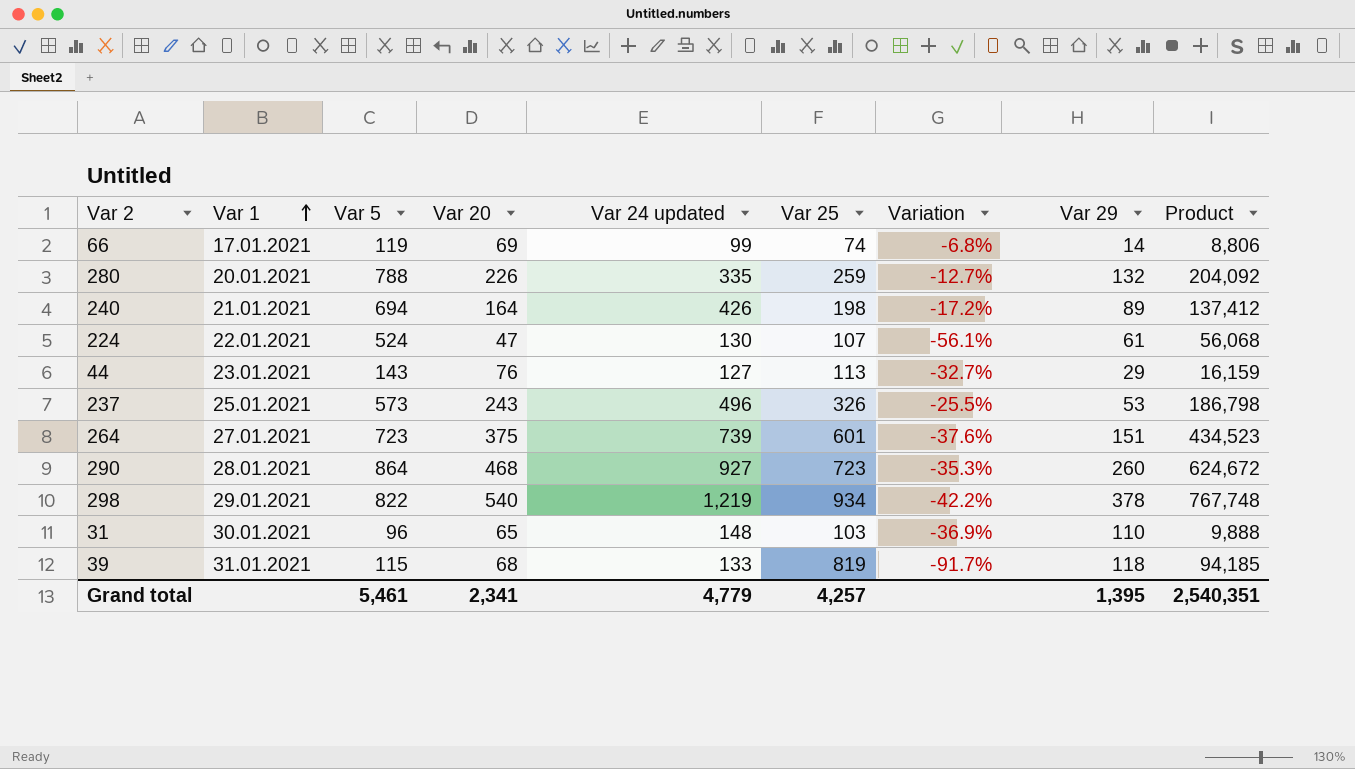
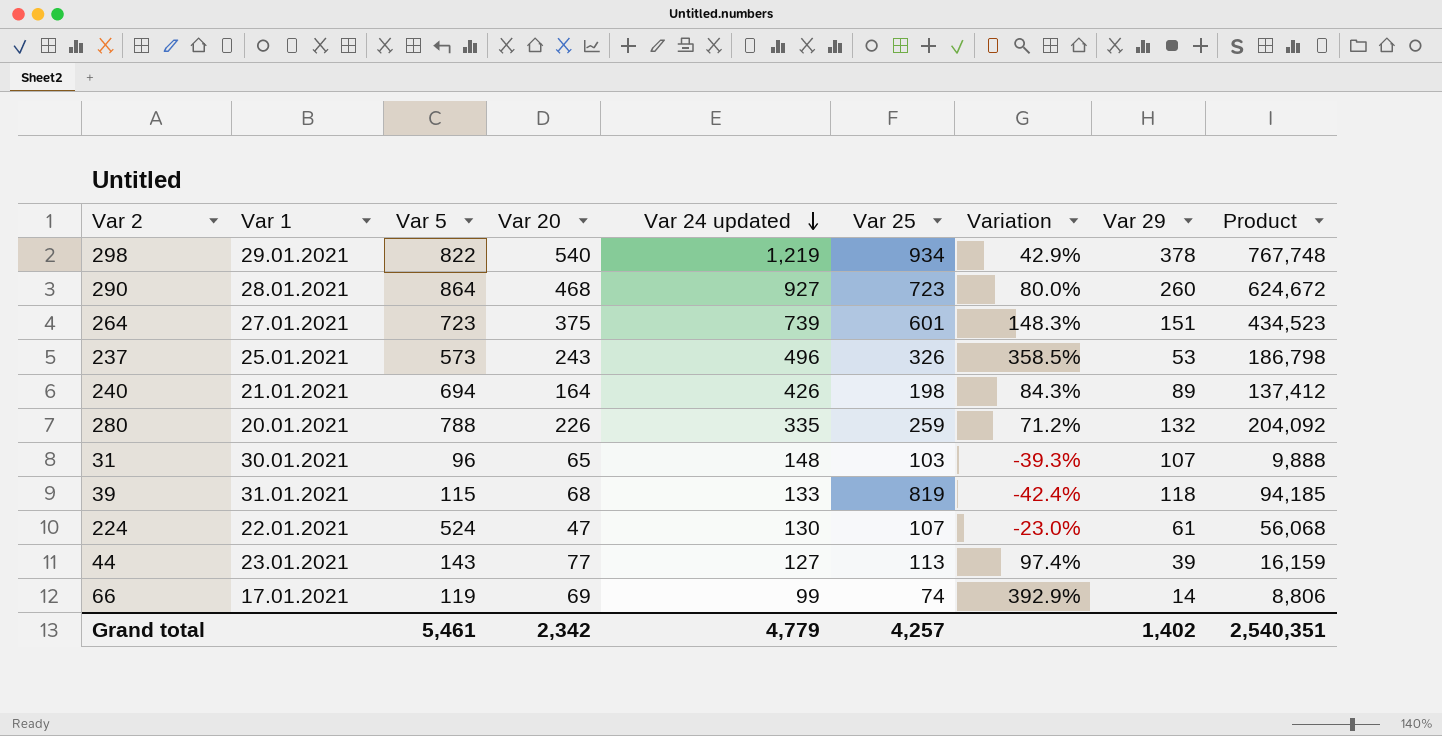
row order: Var 1 ascending -> Var 24 updated descending
column Variation | formula: ([Var 20] - [Var 25]) / [Var 25] -> ([Var 20] - [Var 29]) / [Var 29]
31 | Var 29: 110 -> 107
44 | Var 20: 76 -> 77
44 | Var 29: 29 -> 39
Grand total | Var 20: 2,341 -> 2,342
Grand total | Var 29: 1,395 -> 1,402

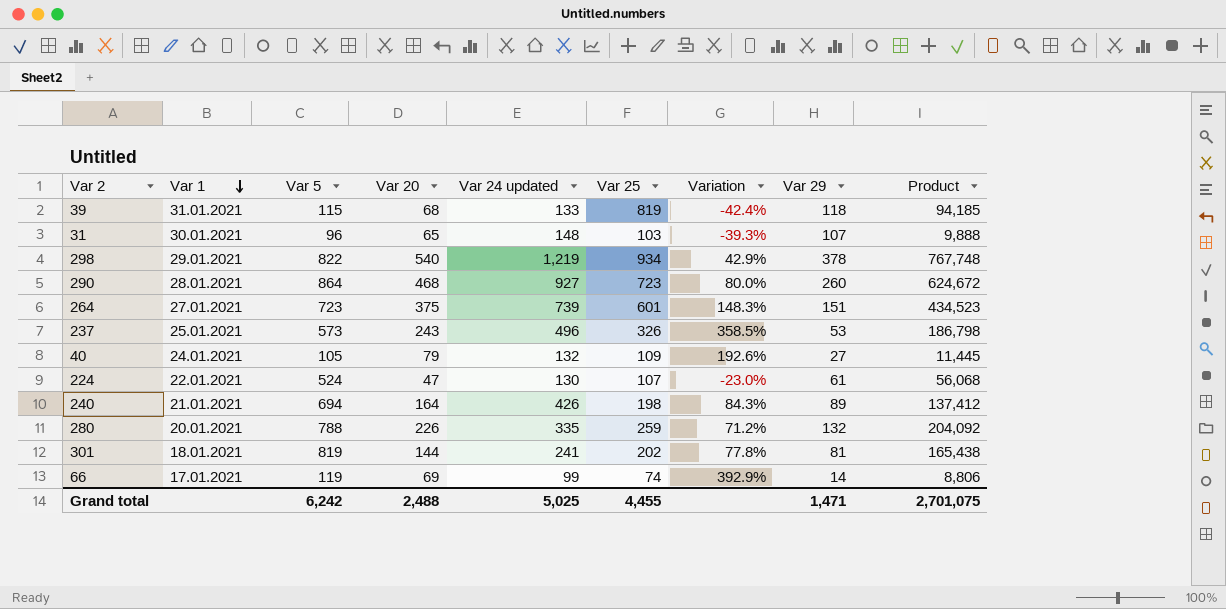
row order: Var 24 updated descending -> Var 1 descending
row 44: 23.01.2021 | 143 | 77 | 127 | 113 | 97.4% | 39 | 16,159 -> none
row 40: none -> 24.01.2021 | 105 | 79 | 132 | 109 | 192.6% | 27 | 11,445
row 301: none -> 18.01.2021 | 819 | 144 | 241 | 202 | 77.8% | 81 | 165,438
Grand total | Var 5: 5,461 -> 6,242
Grand total | Var 20: 2,342 -> 2,488
Grand total | Var 24 updated: 4,779 -> 5,025
Grand total | Var 25: 4,257 -> 4,455
Grand total | Var 29: 1,402 -> 1,471
Grand total | Product: 2,540,351 -> 2,701,075

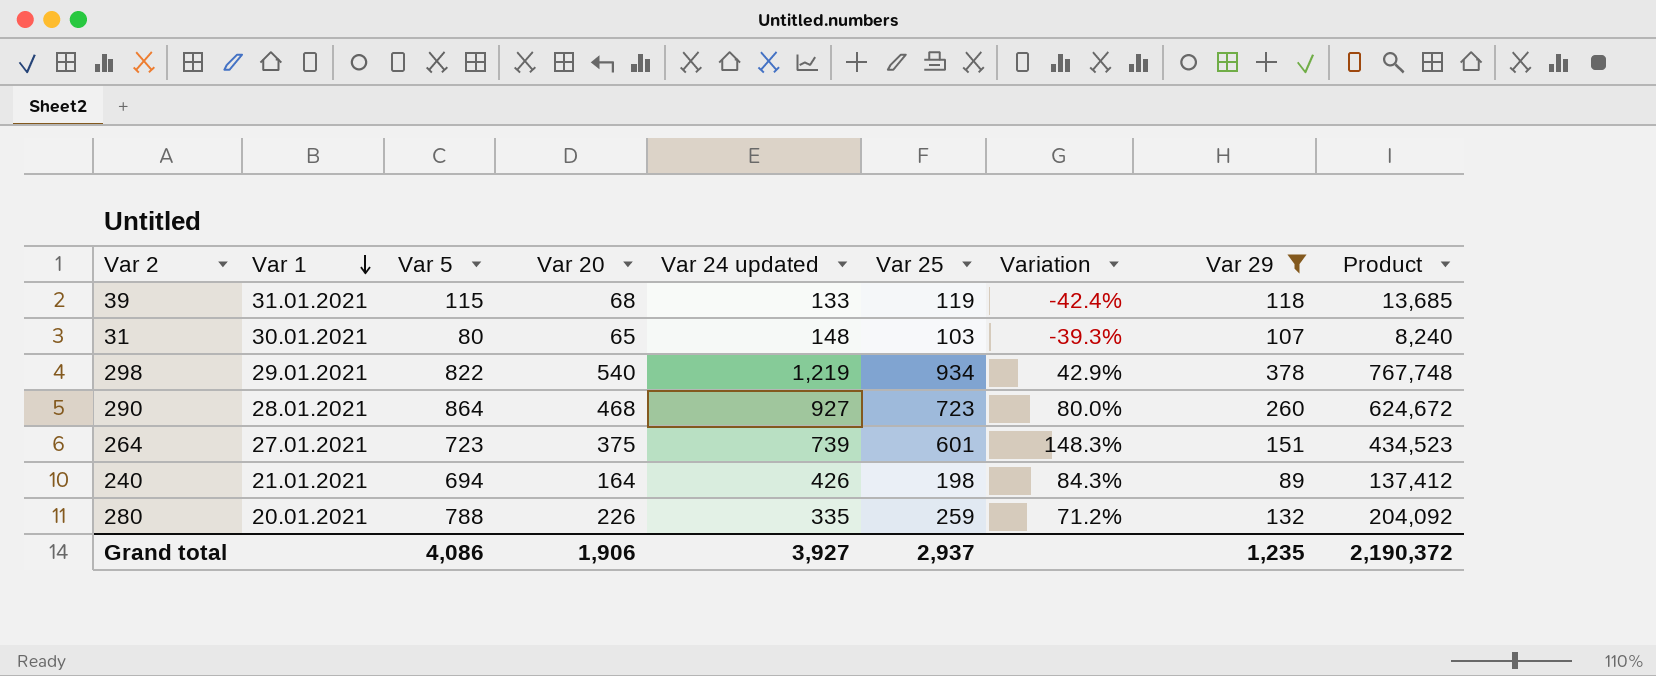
filter: none -> Var 29 >= 89
39 | Var 25: 819 -> 119
39 | Product: 94,185 -> 13,685
31 | Var 5: 96 -> 80
31 | Product: 9,888 -> 8,240
Grand total | Var 5: 6,242 -> 4,086
Grand total | Var 20: 2,488 -> 1,906
Grand total | Var 24 updated: 5,025 -> 3,927
Grand total | Var 25: 4,455 -> 2,937
Grand total | Var 29: 1,471 -> 1,235
Grand total | Product: 2,701,075 -> 2,190,372

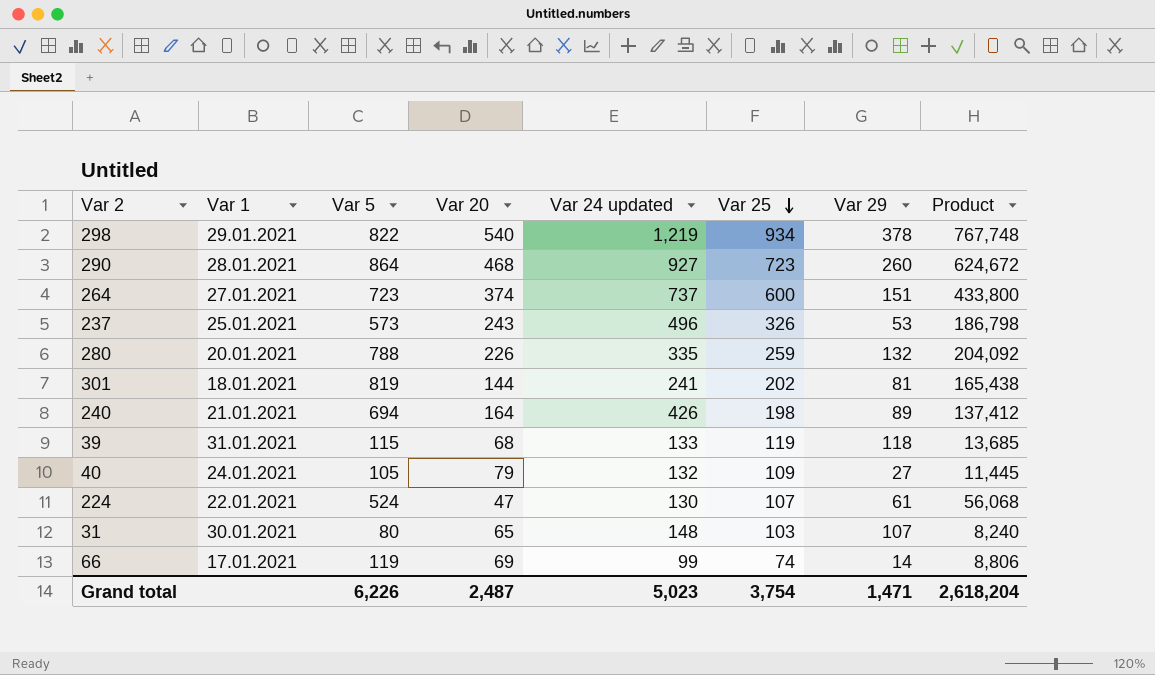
filter: Var 29 >= 89 -> none
row order: Var 1 descending -> Var 25 descending
column Variation | formula: ([Var 20] - [Var 29]) / [Var 29] -> none
264 | Var 20: 375 -> 374
264 | Var 24 updated: 739 -> 737
264 | Var 25: 601 -> 600
264 | Product: 434,523 -> 433,800
Grand total | Var 5: 4,086 -> 6,226
Grand total | Var 20: 1,906 -> 2,487
Grand total | Var 24 updated: 3,927 -> 5,023
Grand total | Var 25: 2,937 -> 3,754
Grand total | Var 29: 1,235 -> 1,471
Grand total | Product: 2,190,372 -> 2,618,204

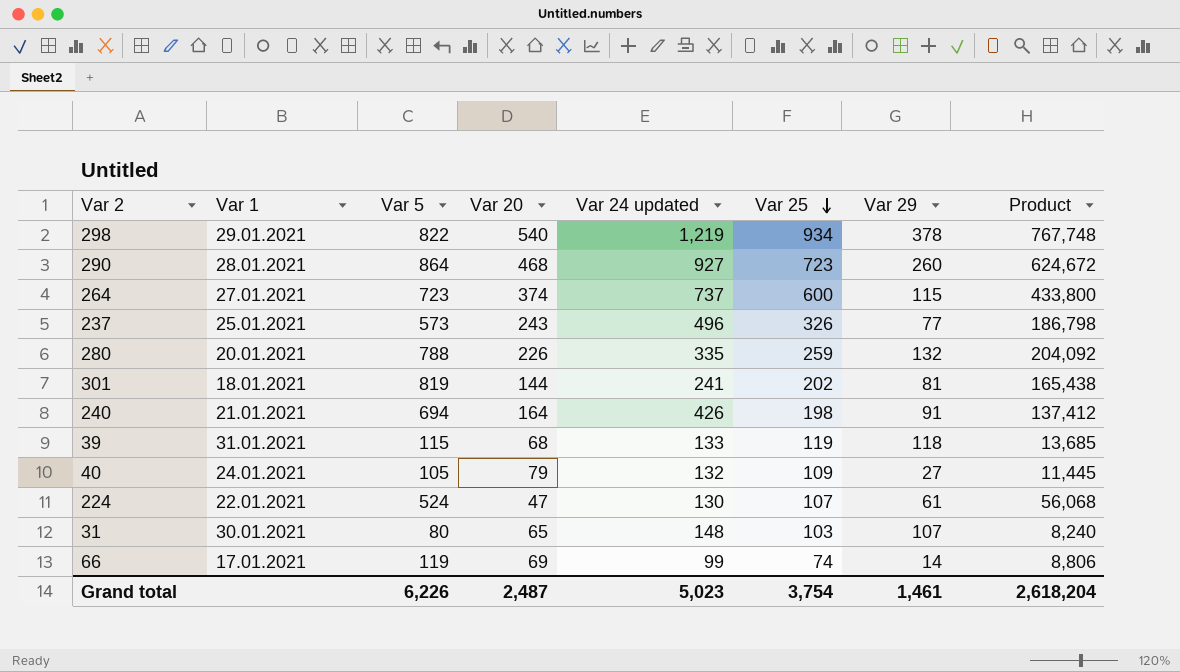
264 | Var 29: 151 -> 115
237 | Var 29: 53 -> 77
240 | Var 29: 89 -> 91
Grand total | Var 29: 1,471 -> 1,461

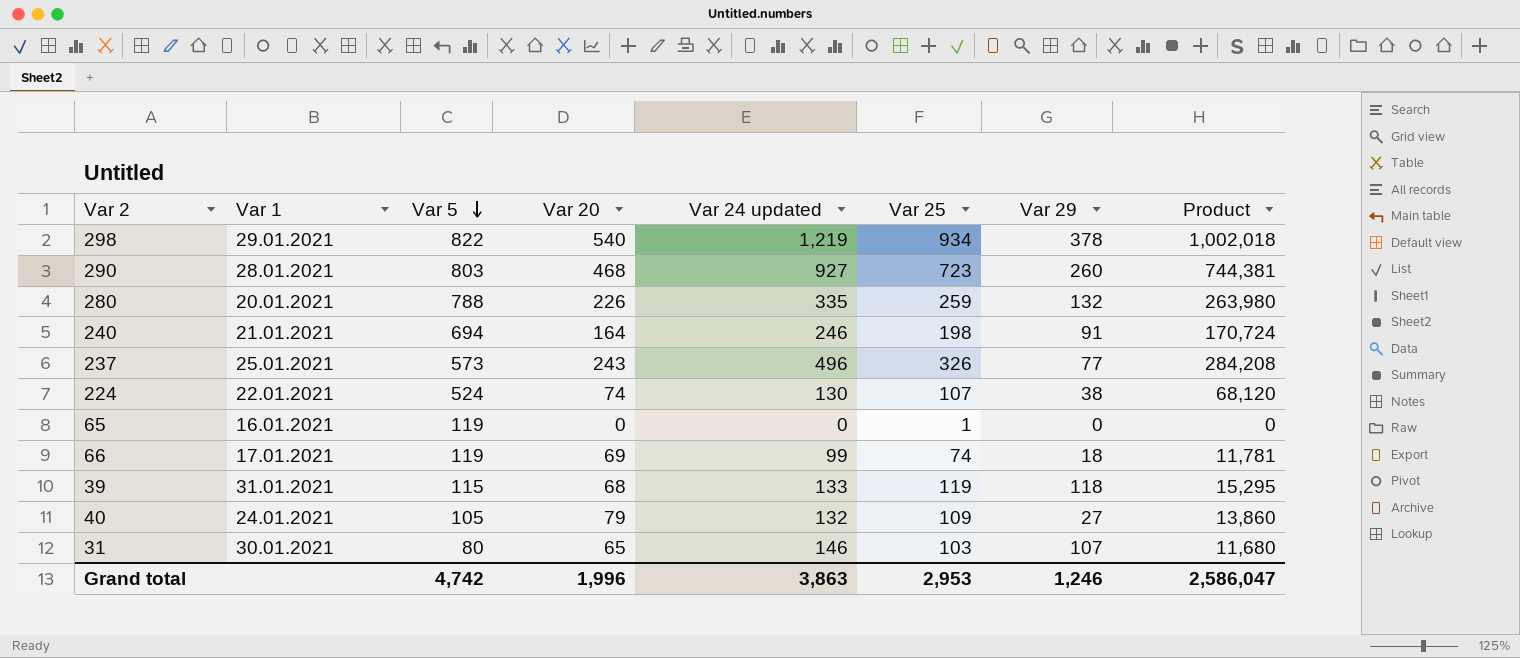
row order: Var 25 descending -> Var 5 descending
column Product | formula: [Var 5] * [Var 25] -> [Var 5] * [Var 24 updated]
row 264: 27.01.2021 | 723 | 374 | 737 | 600 | 115 | 433,800 -> none
row 301: 18.01.2021 | 819 | 144 | 241 | 202 | 81 | 165,438 -> none
290 | Var 5: 864 -> 803
240 | Var 24 updated: 426 -> 246
224 | Var 20: 47 -> 74
224 | Var 29: 61 -> 38
row 65: none -> 16.01.2021 | 119 | 0 | 0 | 1 | 0 | 0
66 | Var 29: 14 -> 18
31 | Var 24 updated: 148 -> 146
Grand total | Var 5: 6,226 -> 4,742
Grand total | Var 20: 2,487 -> 1,996
Grand total | Var 24 updated: 5,023 -> 3,863
Grand total | Var 25: 3,754 -> 2,953
Grand total | Var 29: 1,461 -> 1,246
Grand total | Product: 2,618,204 -> 2,586,047

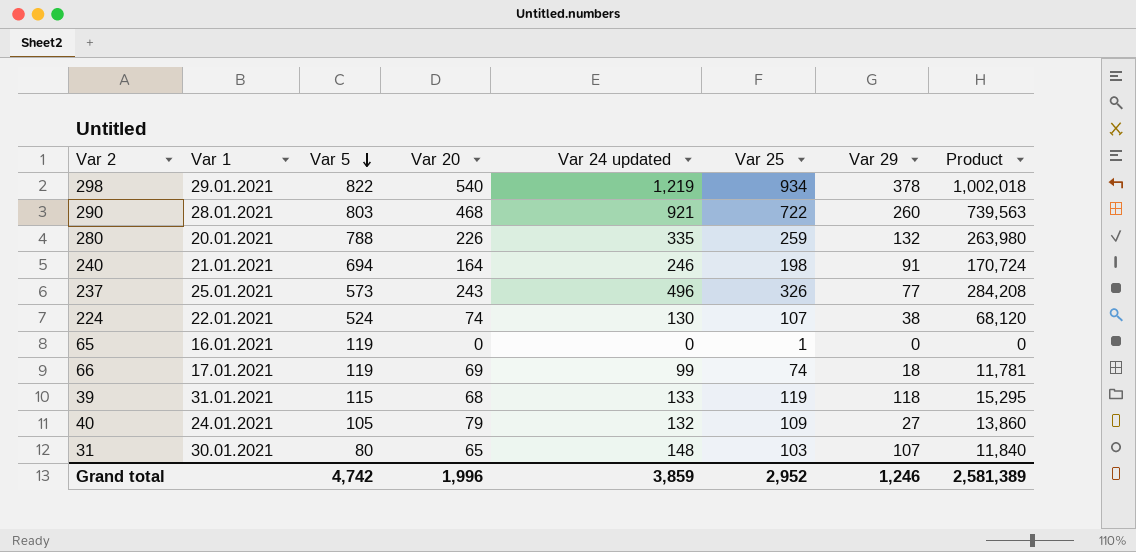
290 | Var 24 updated: 927 -> 921
290 | Var 25: 723 -> 722
290 | Product: 744,381 -> 739,563
31 | Var 24 updated: 146 -> 148
31 | Product: 11,680 -> 11,840
Grand total | Var 24 updated: 3,863 -> 3,859
Grand total | Var 25: 2,953 -> 2,952
Grand total | Product: 2,586,047 -> 2,581,389

